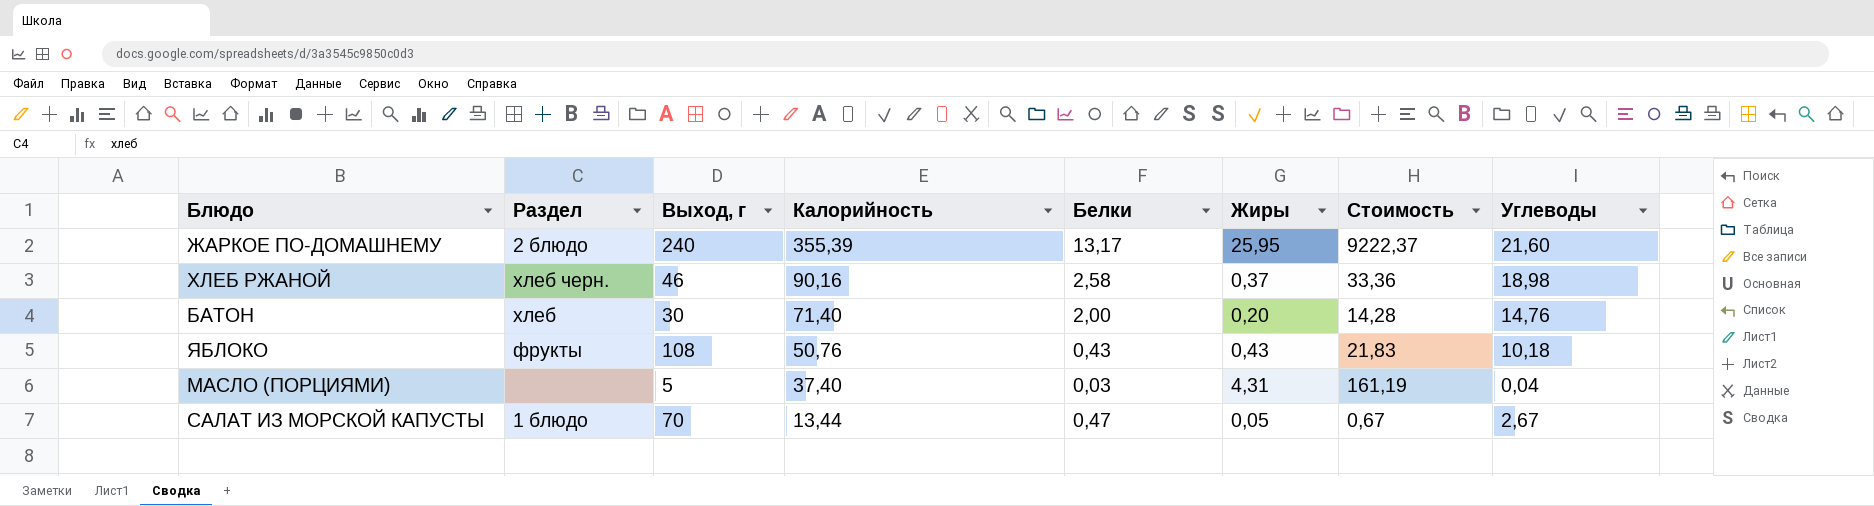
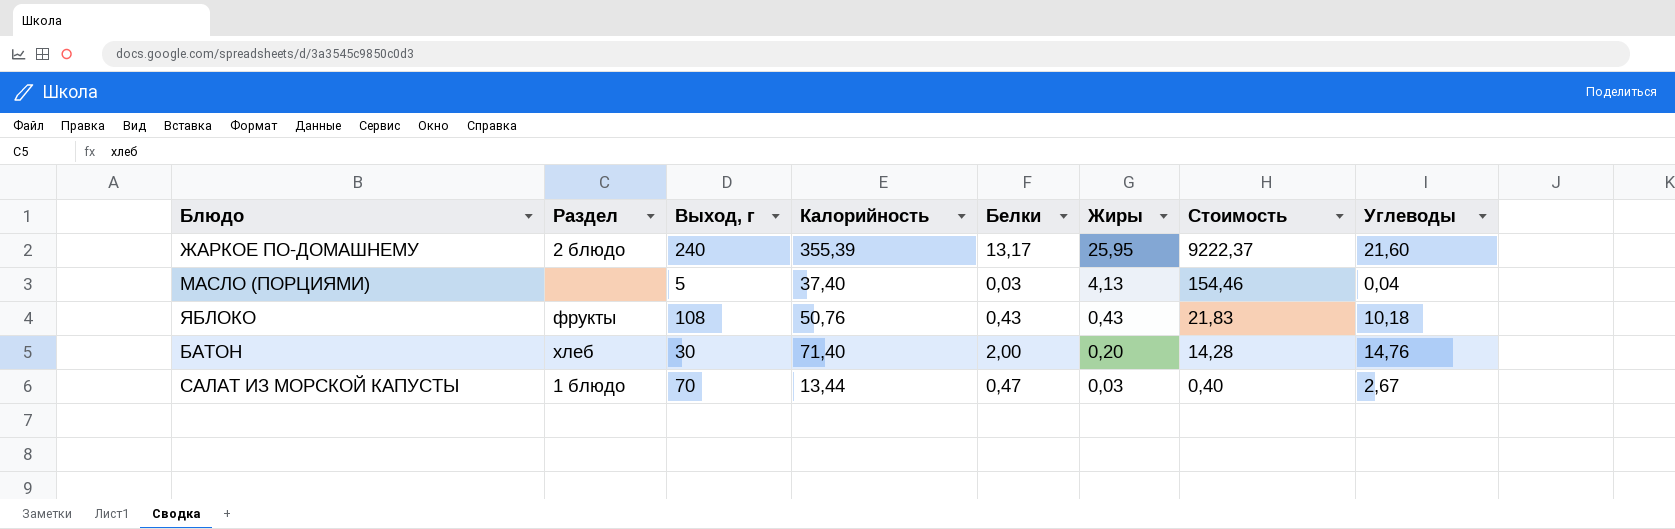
row order: Калорийность descending -> Жиры descending
row ХЛЕБ РЖАНОЙ: хлеб черн. | 46 | 90,16 | 2,58 | 0,37 | 33,36 | 18,98 -> none
МАСЛО (ПОРЦИЯМИ) | Жиры: 4,31 -> 4,13
МАСЛО (ПОРЦИЯМИ) | Стоимость: 161,19 -> 154,46
САЛАТ ИЗ МОРСКОЙ КАПУСТЫ | Жиры: 0,05 -> 0,03
САЛАТ ИЗ МОРСКОЙ КАПУСТЫ | Стоимость: 0,67 -> 0,40

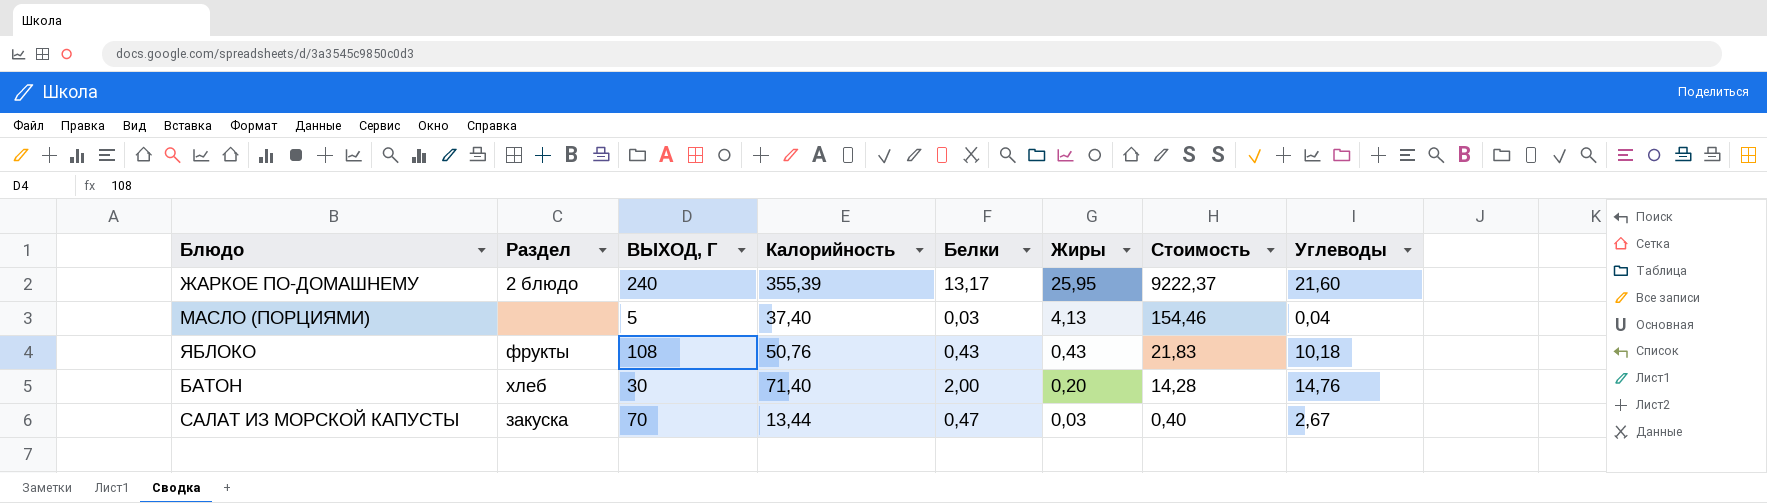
column name: Выход, г -> ВЫХОД, Г
САЛАТ ИЗ МОРСКОЙ КАПУСТЫ | Раздел: 1 блюдо -> закуска

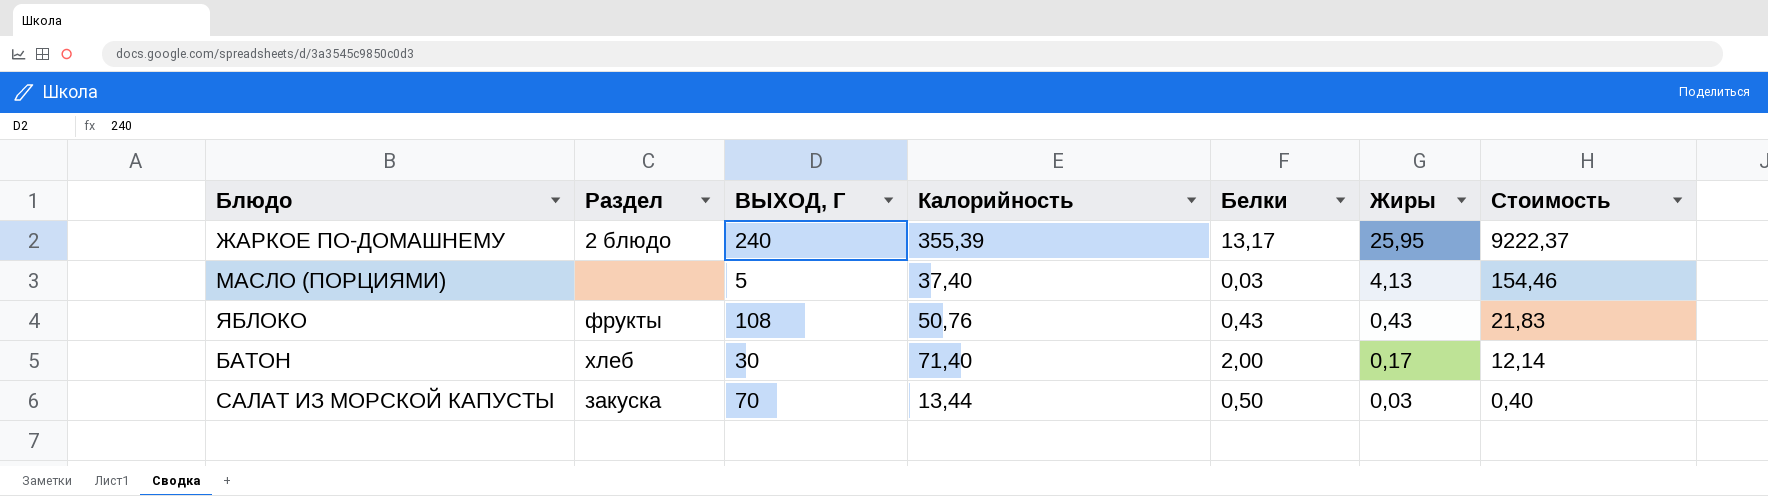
column Углеводы | position: 8 -> none
БАТОН | Жиры: 0,20 -> 0,17
БАТОН | Стоимость: 14,28 -> 12,14
САЛАТ ИЗ МОРСКОЙ КАПУСТЫ | Белки: 0,47 -> 0,50

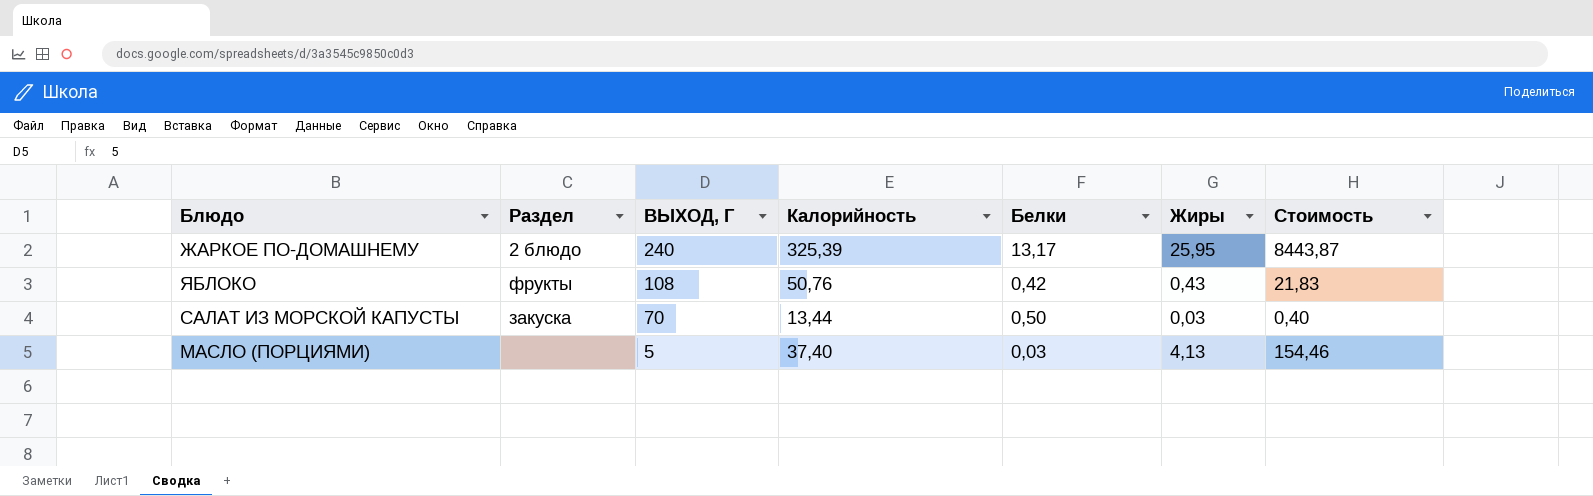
row order: Жиры descending -> ВЫХОД, Г descending
row БАТОН: хлеб | 30 | 71,40 | 2,00 | 0,17 | 12,14 -> none
ЖАРКОЕ ПО-ДОМАШНЕМУ | Калорийность: 355,39 -> 325,39
ЖАРКОЕ ПО-ДОМАШНЕМУ | Стоимость: 9222,37 -> 8443,87
ЯБЛОКО | Белки: 0,43 -> 0,42

